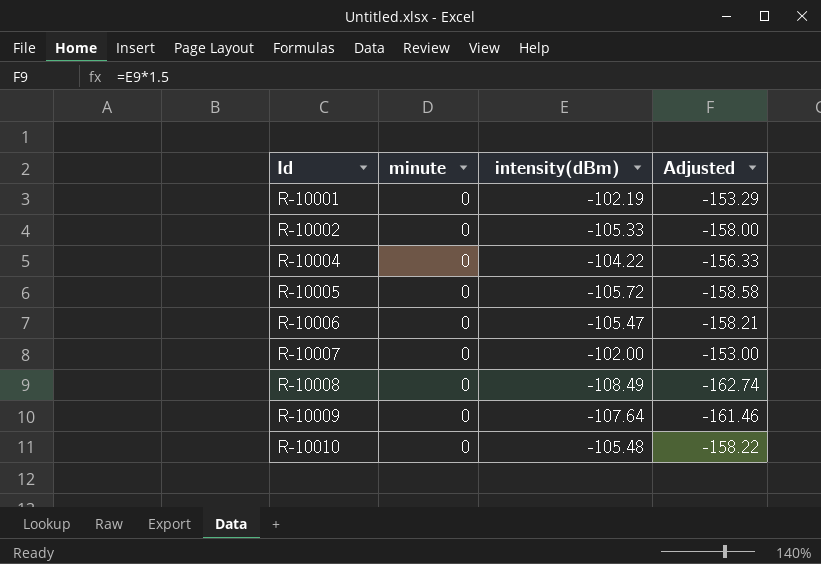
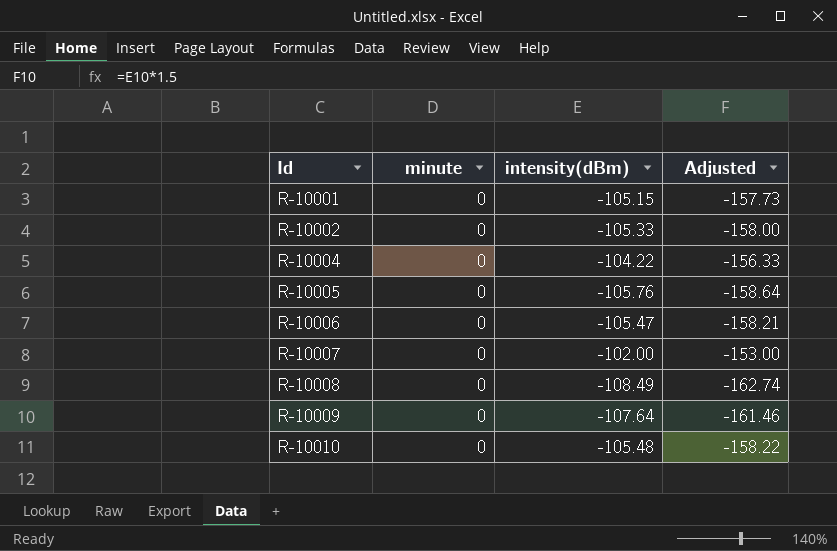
R-10001 | intensity(dBm): -102.19 -> -105.15
R-10001 | Adjusted: -153.29 -> -157.73
R-10005 | intensity(dBm): -105.72 -> -105.76
R-10005 | Adjusted: -158.58 -> -158.64

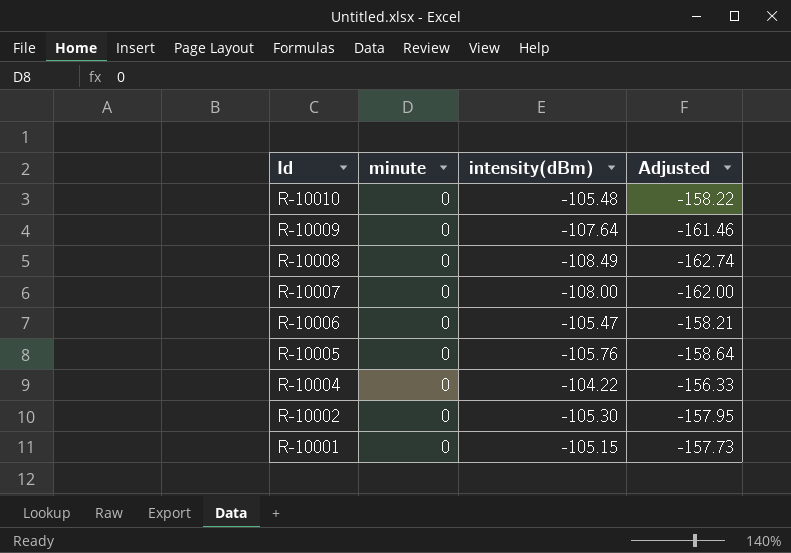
row order: Id ascending -> Id descending
R-10007 | intensity(dBm): -102.00 -> -108.00
R-10007 | Adjusted: -153.00 -> -162.00
R-10002 | intensity(dBm): -105.33 -> -105.30
R-10002 | Adjusted: -158.00 -> -157.95

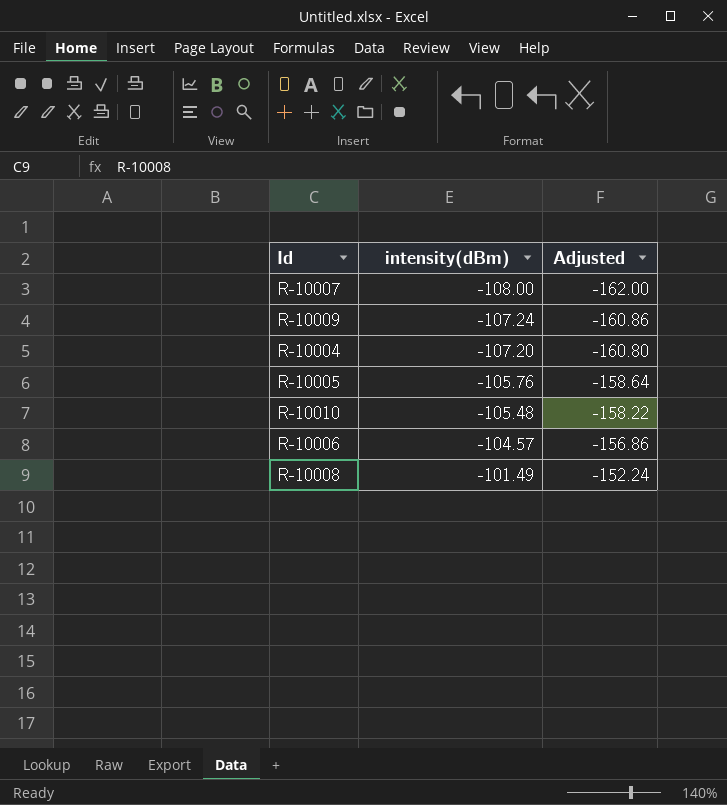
row order: Id descending -> intensity(dBm) ascending
column minute | position: 2 -> none
row R-10002: 0 | -105.30 | -157.95 -> none
row R-10001: 0 | -105.15 | -157.73 -> none
R-10009 | intensity(dBm): -107.64 -> -107.24
R-10009 | Adjusted: -161.46 -> -160.86
R-10004 | intensity(dBm): -104.22 -> -107.20
R-10004 | Adjusted: -156.33 -> -160.80
R-10006 | intensity(dBm): -105.47 -> -104.57
R-10006 | Adjusted: -158.21 -> -156.86
R-10008 | intensity(dBm): -108.49 -> -101.49
R-10008 | Adjusted: -162.74 -> -152.24

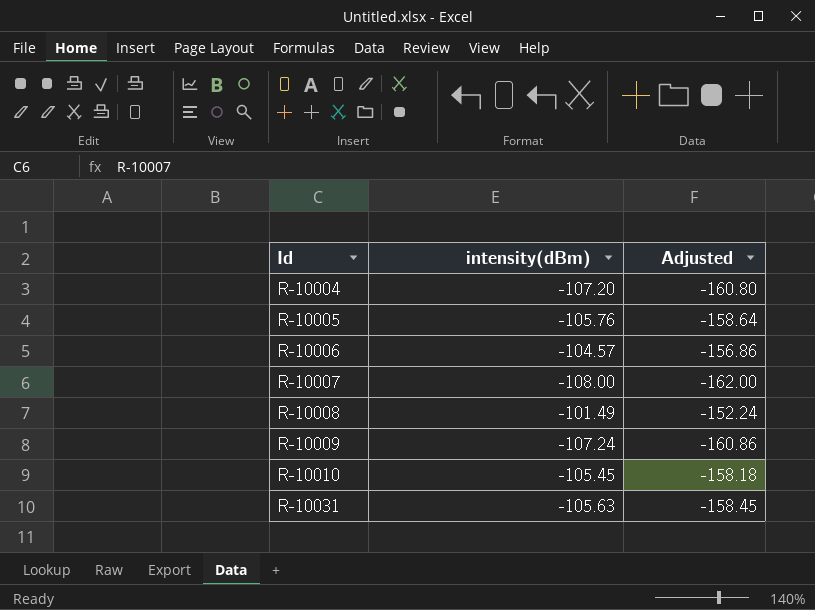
row order: intensity(dBm) ascending -> Id ascending
R-10010 | intensity(dBm): -105.48 -> -105.45
R-10010 | Adjusted: -158.22 -> -158.18
row R-10031: none -> -105.63 | -158.45

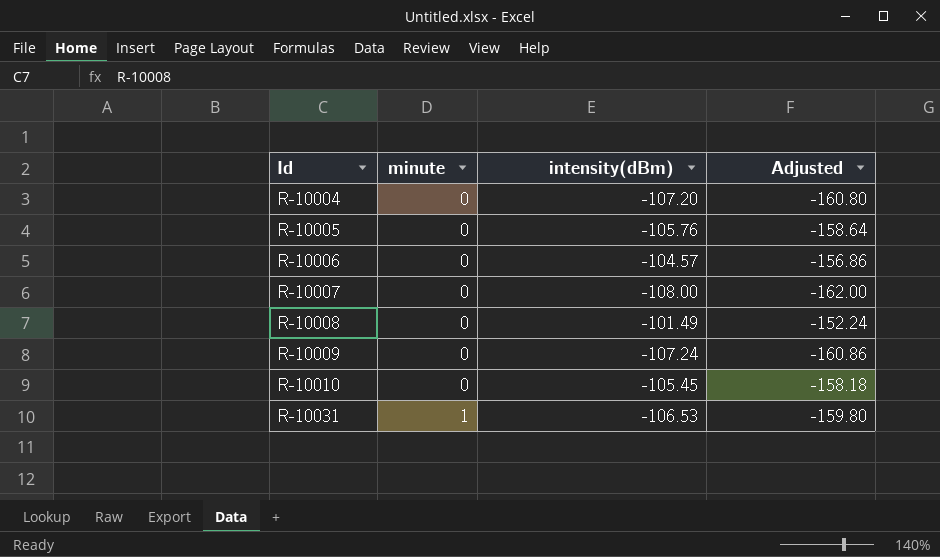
column minute | position: none -> 2
R-10031 | intensity(dBm): -105.63 -> -106.53
R-10031 | Adjusted: -158.45 -> -159.80

